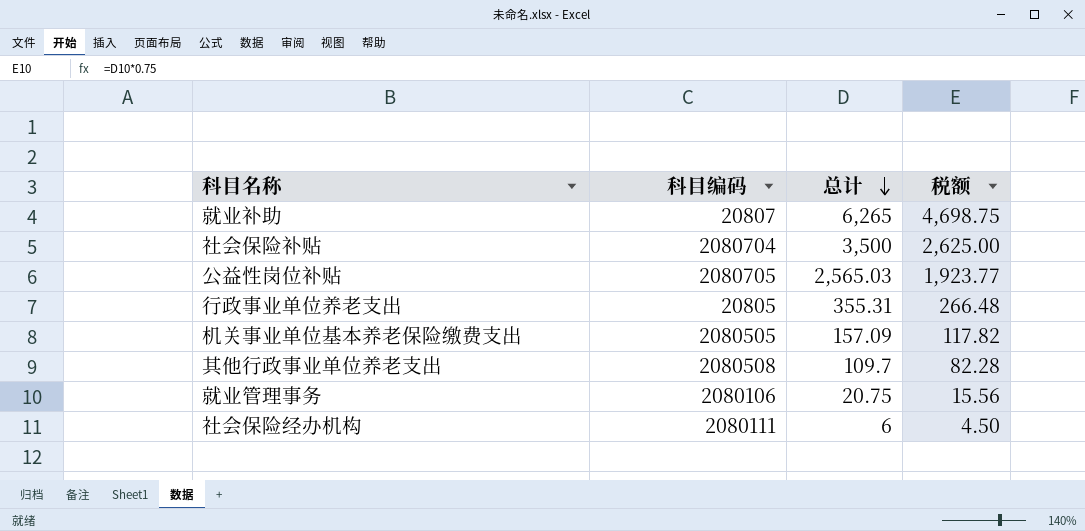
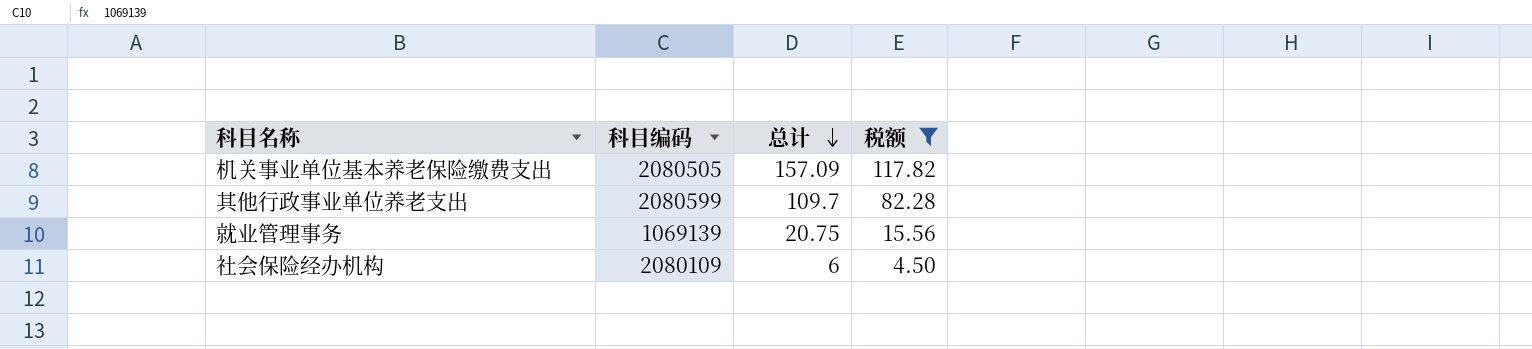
filter: none -> 税额 <= 117.82
其他行政事业单位养老支出 | 科目编码: 2080508 -> 2080599
就业管理事务 | 科目编码: 2080106 -> 1069139
社会保险经办机构 | 科目编码: 2080111 -> 2080109

